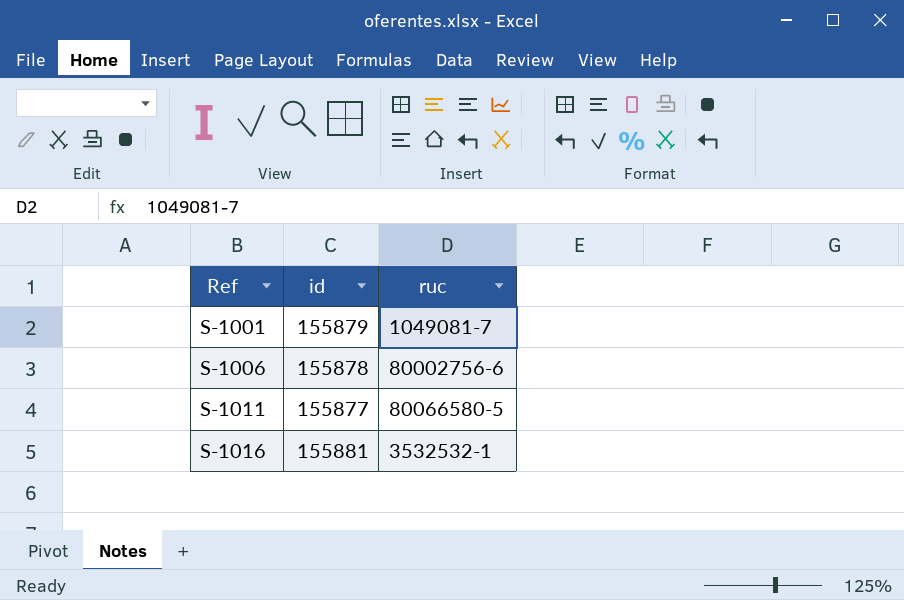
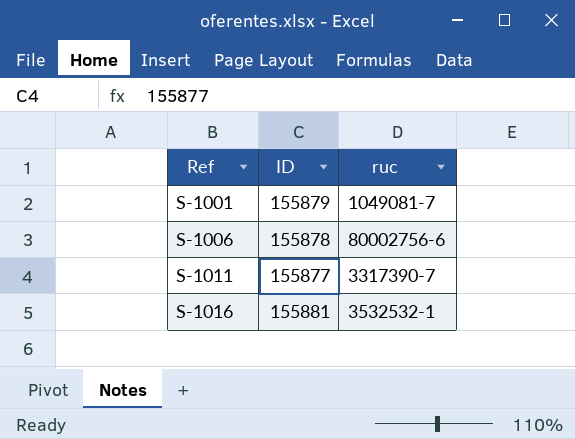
column name: id -> ID
S-1011 | ruc: 80066580-5 -> 3317390-7

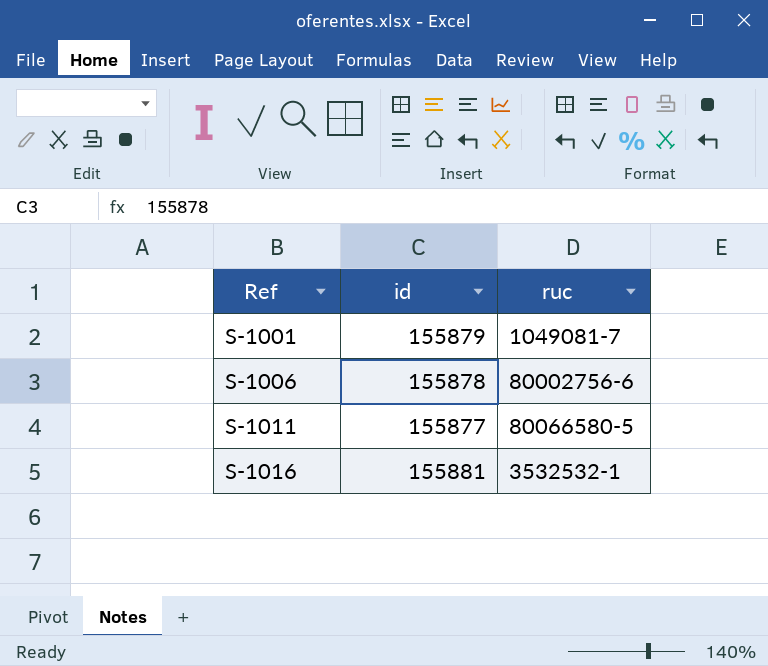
column name: ID -> id
S-1011 | ruc: 3317390-7 -> 80066580-5

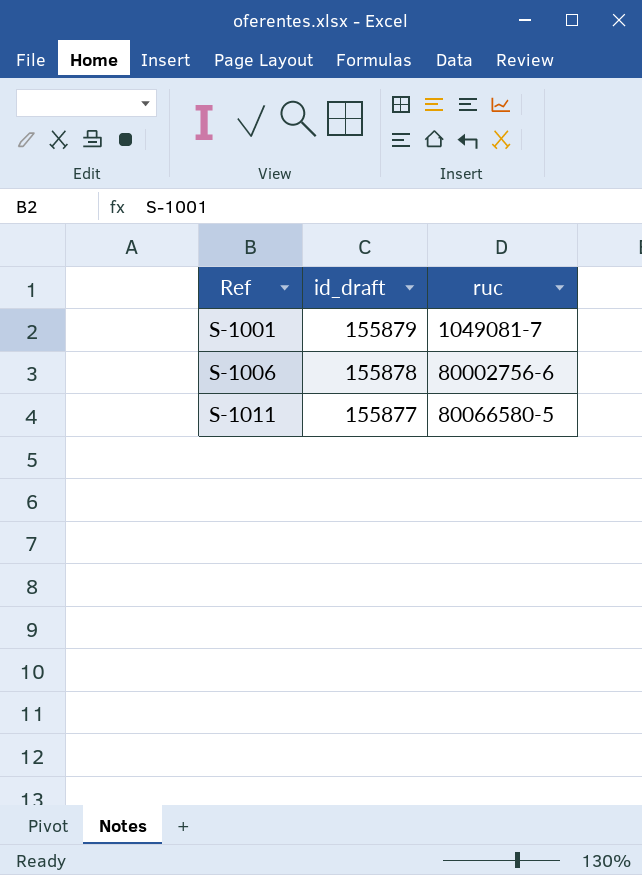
column name: id -> id_draft
row S-1016: 155881 | 3532532-1 -> none

